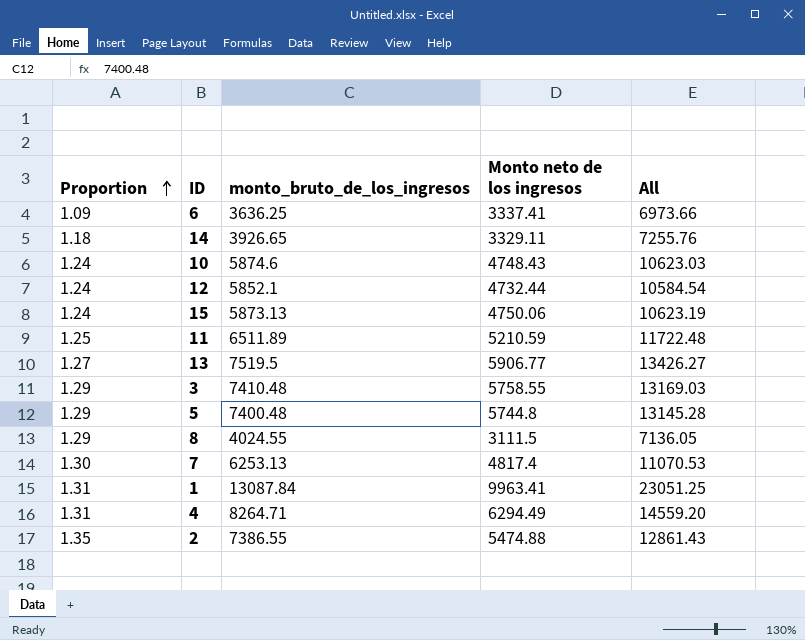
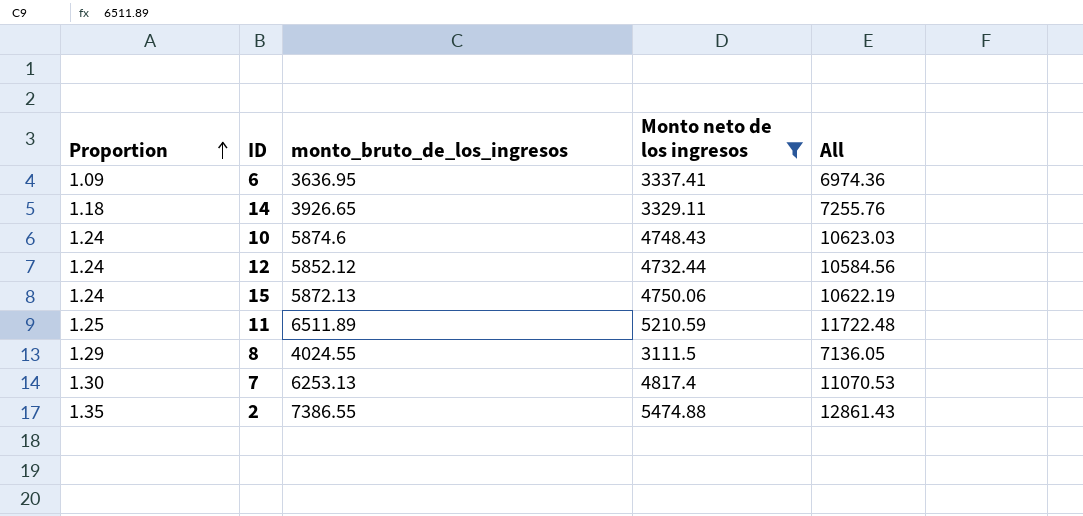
filter: none -> Monto neto de los ingresos <= 5474.88
6 | monto_bruto_de_los_ingresos: 3636.25 -> 3636.95
6 | All: 6973.66 -> 6974.36
12 | monto_bruto_de_los_ingresos: 5852.1 -> 5852.12
12 | All: 10584.54 -> 10584.56
15 | monto_bruto_de_los_ingresos: 5873.13 -> 5872.13
15 | All: 10623.19 -> 10622.19

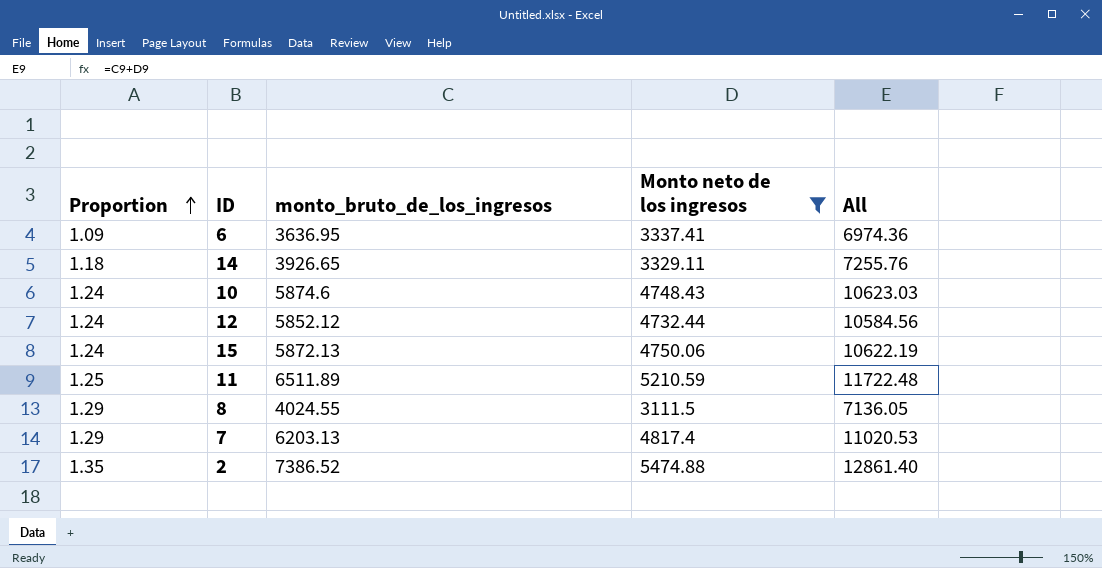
7 | Proportion: 1.30 -> 1.29
7 | monto_bruto_de_los_ingresos: 6253.13 -> 6203.13
7 | All: 11070.53 -> 11020.53
2 | monto_bruto_de_los_ingresos: 7386.55 -> 7386.52
2 | All: 12861.43 -> 12861.40

